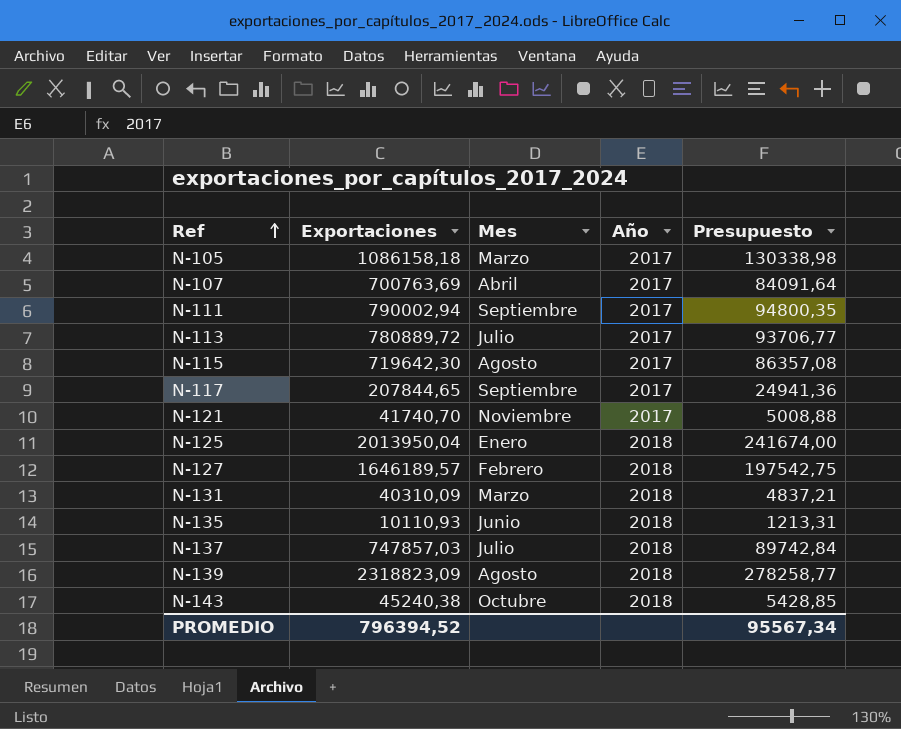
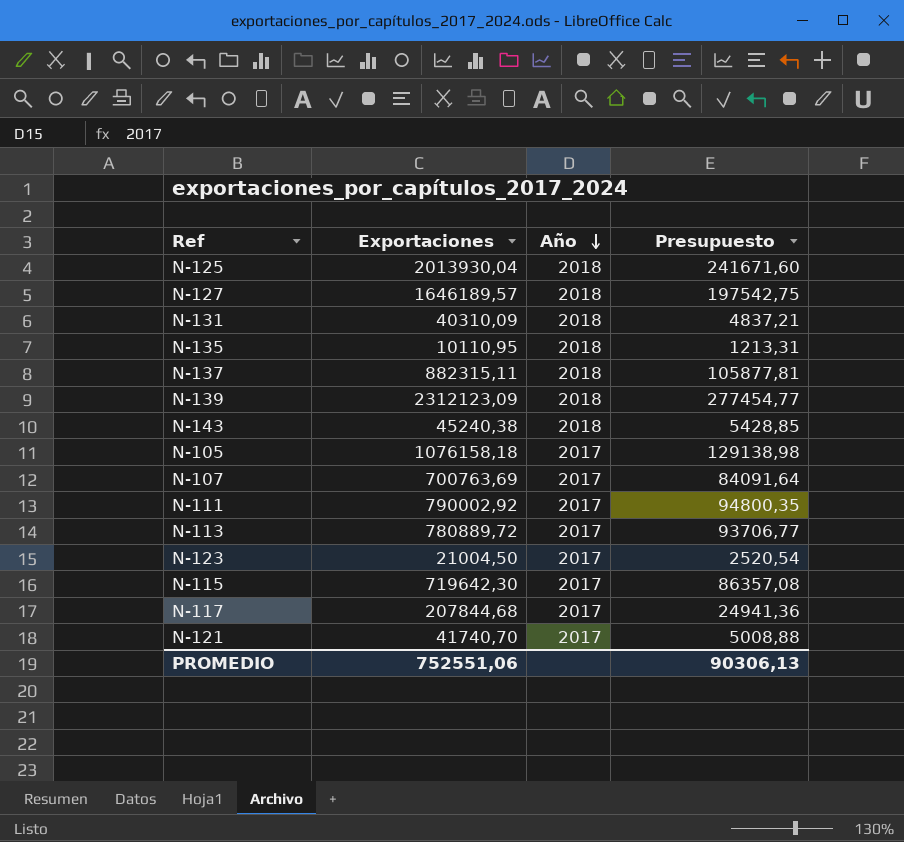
row order: Ref ascending -> Año descending
column Mes | position: 3 -> none
N-125 | Exportaciones: 2013950,04 -> 2013930,04
N-125 | Presupuesto: 241674,00 -> 241671,60
N-135 | Exportaciones: 10110,93 -> 10110,95
N-137 | Exportaciones: 747857,03 -> 882315,11
N-137 | Presupuesto: 89742,84 -> 105877,81
N-139 | Exportaciones: 2318823,09 -> 2312123,09
N-139 | Presupuesto: 278258,77 -> 277454,77
N-105 | Exportaciones: 1086158,18 -> 1076158,18
N-105 | Presupuesto: 130338,98 -> 129138,98
N-111 | Exportaciones: 790002,94 -> 790002,92
row N-123: none -> 21004,50 | 2017 | 2520,54
N-117 | Exportaciones: 207844,65 -> 207844,68
PROMEDIO | Exportaciones: 796394,52 -> 752551,06
PROMEDIO | Presupuesto: 95567,34 -> 90306,13

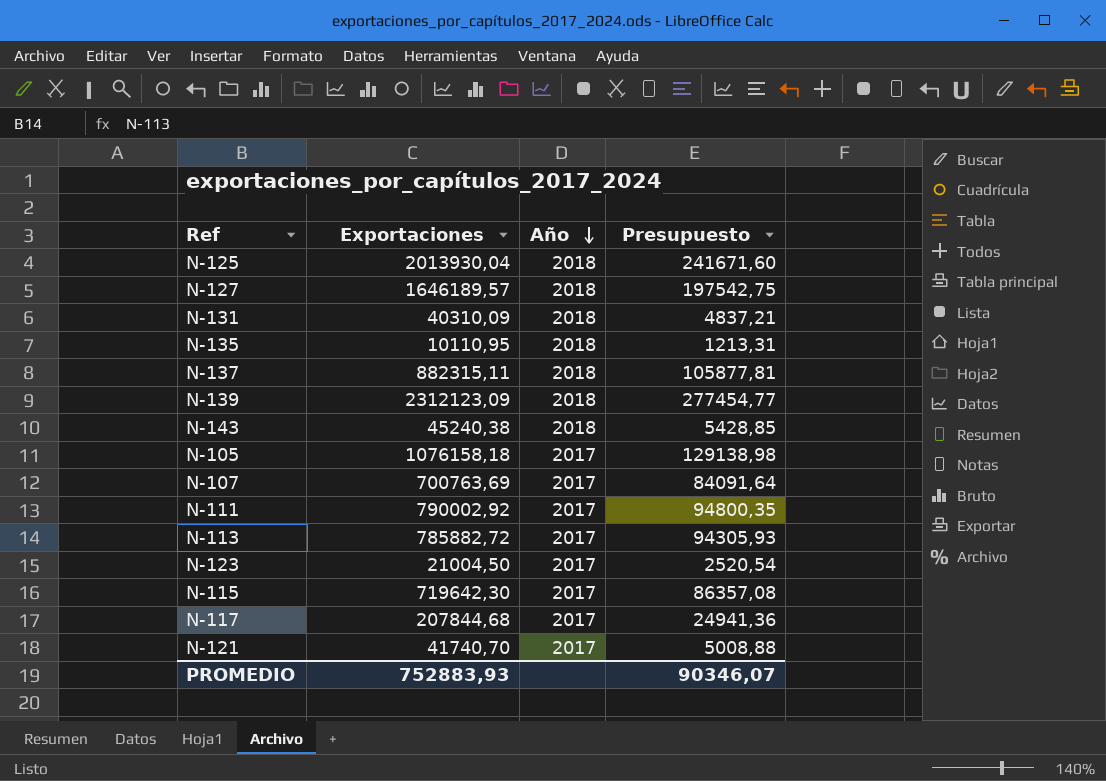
N-113 | Exportaciones: 780889,72 -> 785882,72
N-113 | Presupuesto: 93706,77 -> 94305,93
PROMEDIO | Exportaciones: 752551,06 -> 752883,93
PROMEDIO | Presupuesto: 90306,13 -> 90346,07

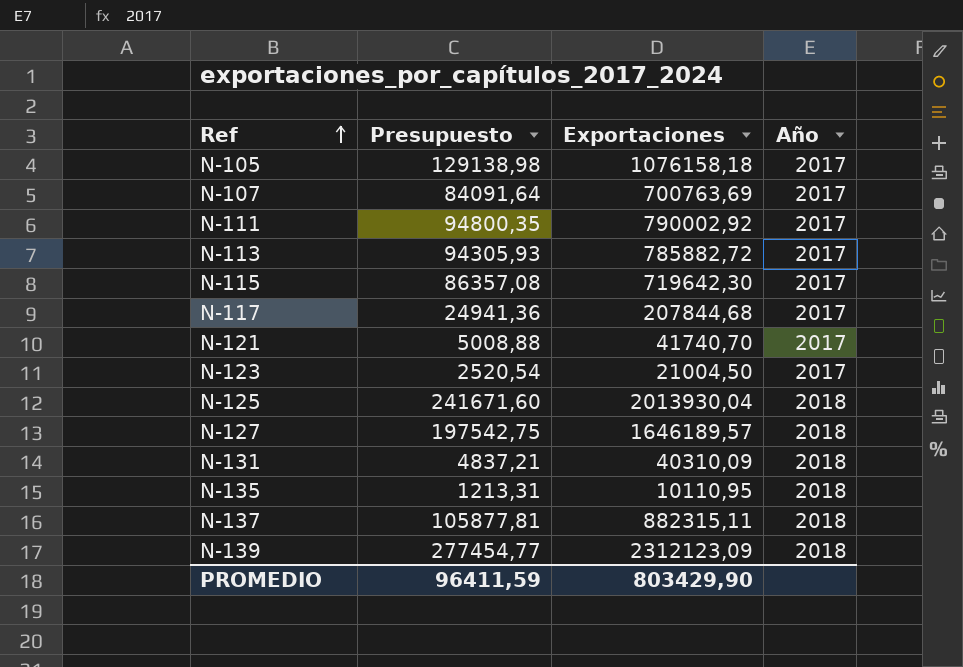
row order: Año descending -> Ref ascending
column Presupuesto | position: 4 -> 2
row N-143: 45240,38 | 2018 | 5428,85 -> none
PROMEDIO | Presupuesto: 90346,07 -> 96411,59
PROMEDIO | Exportaciones: 752883,93 -> 803429,90

